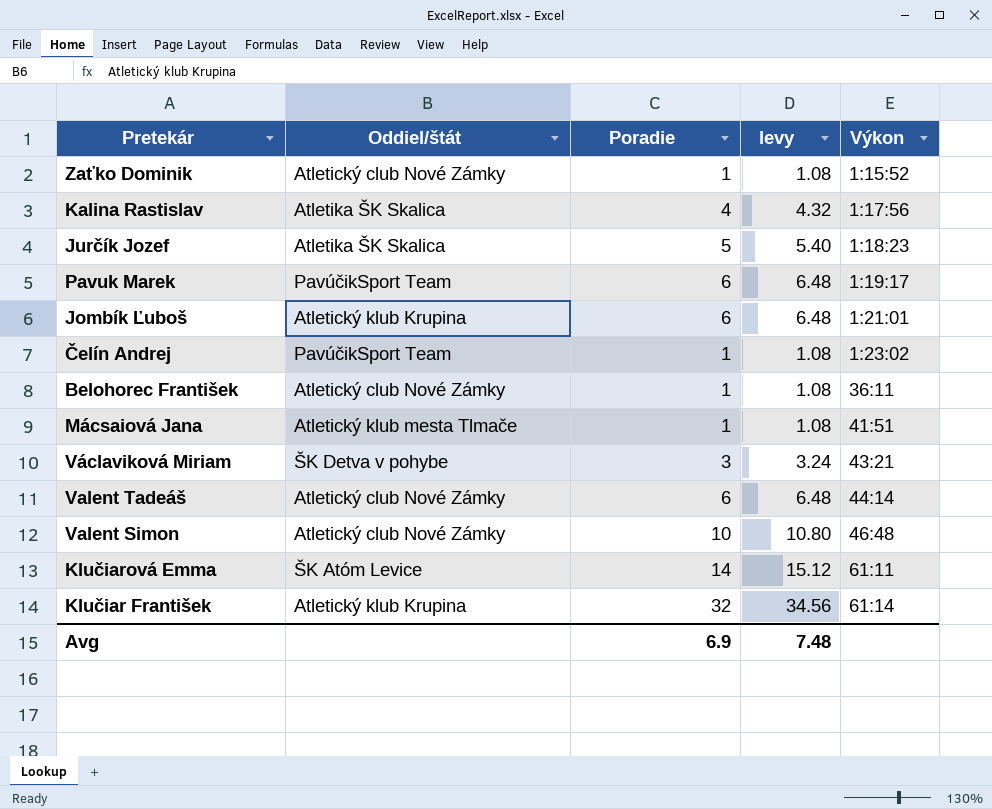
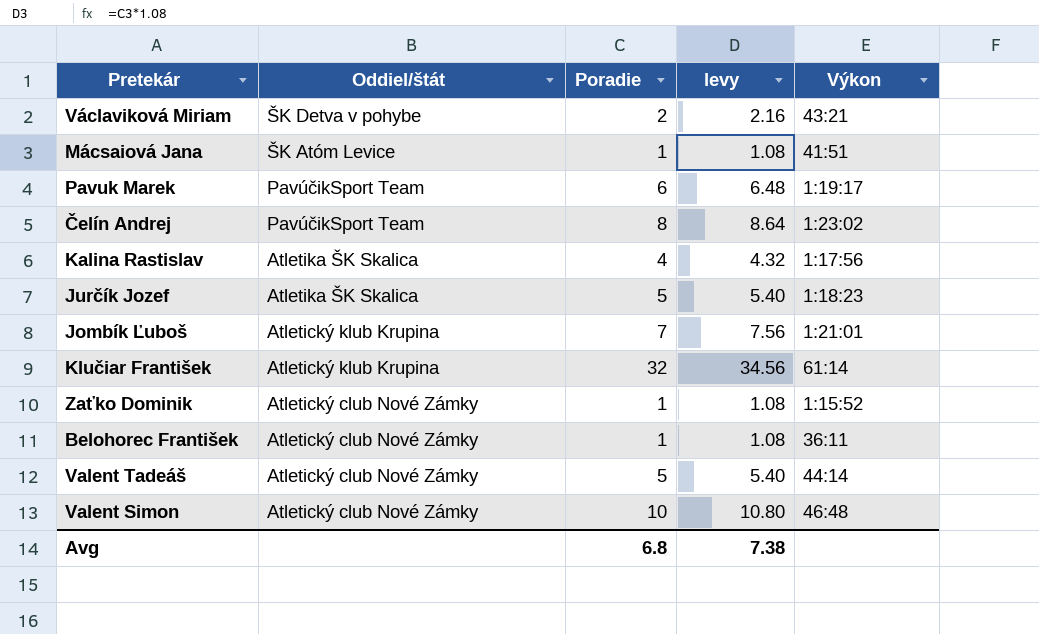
row order: Výkon ascending -> Oddiel/štát descending
row Klučiarová Emma: ŠK Atóm Levice | 14 | 15.12 | 61:11 -> none
Václaviková Miriam | Poradie: 3 -> 2
Václaviková Miriam | levy: 3.24 -> 2.16
Mácsaiová Jana | Oddiel/štát: Atletický klub mesta Tlmače -> ŠK Atóm Levice
Čelín Andrej | Poradie: 1 -> 8
Čelín Andrej | levy: 1.08 -> 8.64
Jombík Ľuboš | Poradie: 6 -> 7
Jombík Ľuboš | levy: 6.48 -> 7.56
Valent Tadeáš | Poradie: 6 -> 5
Valent Tadeáš | levy: 6.48 -> 5.40
Avg | Poradie: 6.9 -> 6.8
Avg | levy: 7.48 -> 7.38

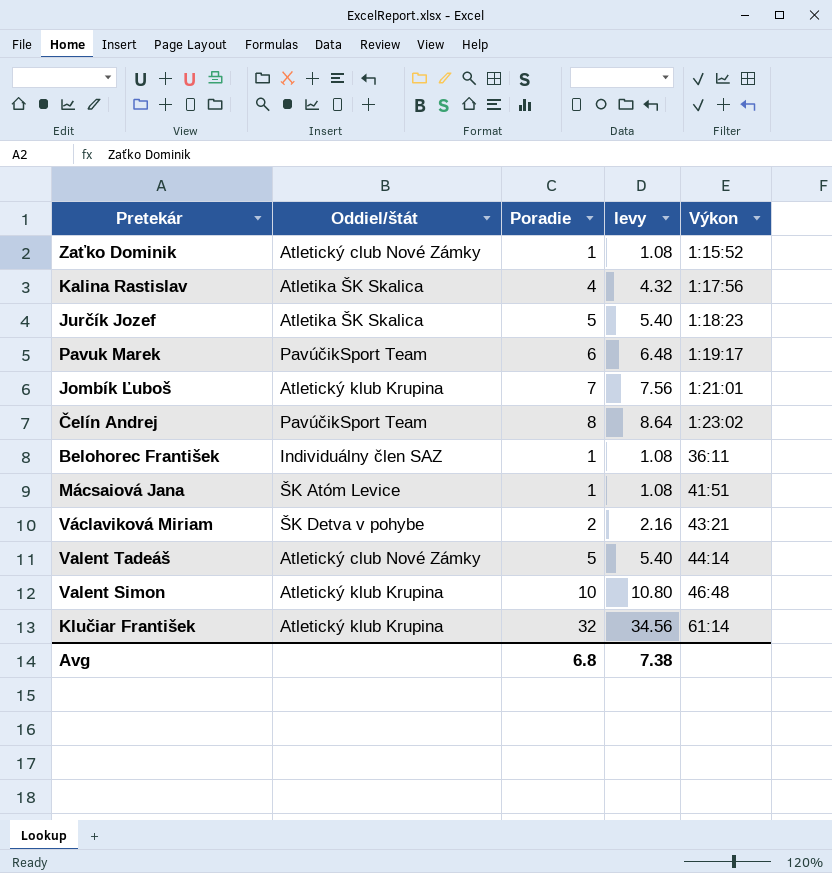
row order: Oddiel/štát descending -> Výkon ascending
Belohorec František | Oddiel/štát: Atletický club Nové Zámky -> Individuálny člen SAZ
Valent Simon | Oddiel/štát: Atletický club Nové Zámky -> Atletický klub Krupina

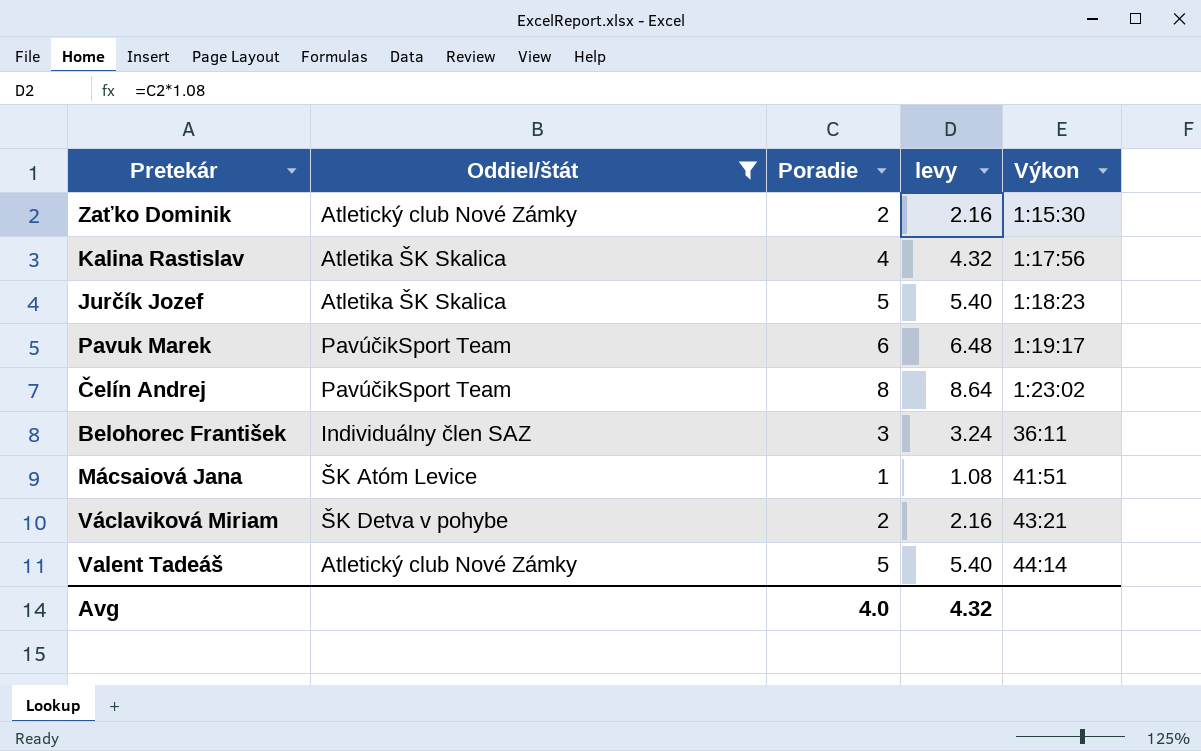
filter: none -> Oddiel/štát != Atletický klub Krupina
Zaťko Dominik | Poradie: 1 -> 2
Zaťko Dominik | levy: 1.08 -> 2.16
Zaťko Dominik | Výkon: 1:15:52 -> 1:15:30
Belohorec František | Poradie: 1 -> 3
Belohorec František | levy: 1.08 -> 3.24
Avg | Poradie: 6.8 -> 4.0
Avg | levy: 7.38 -> 4.32

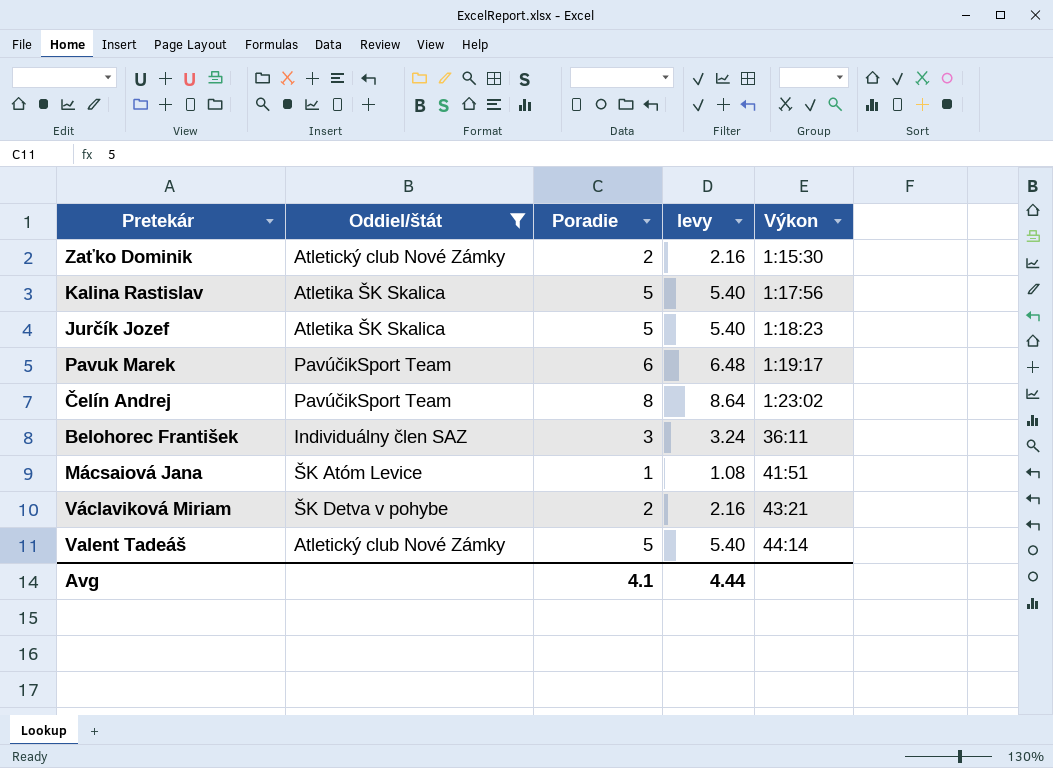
Kalina Rastislav | Poradie: 4 -> 5
Kalina Rastislav | levy: 4.32 -> 5.40
Avg | Poradie: 4.0 -> 4.1
Avg | levy: 4.32 -> 4.44

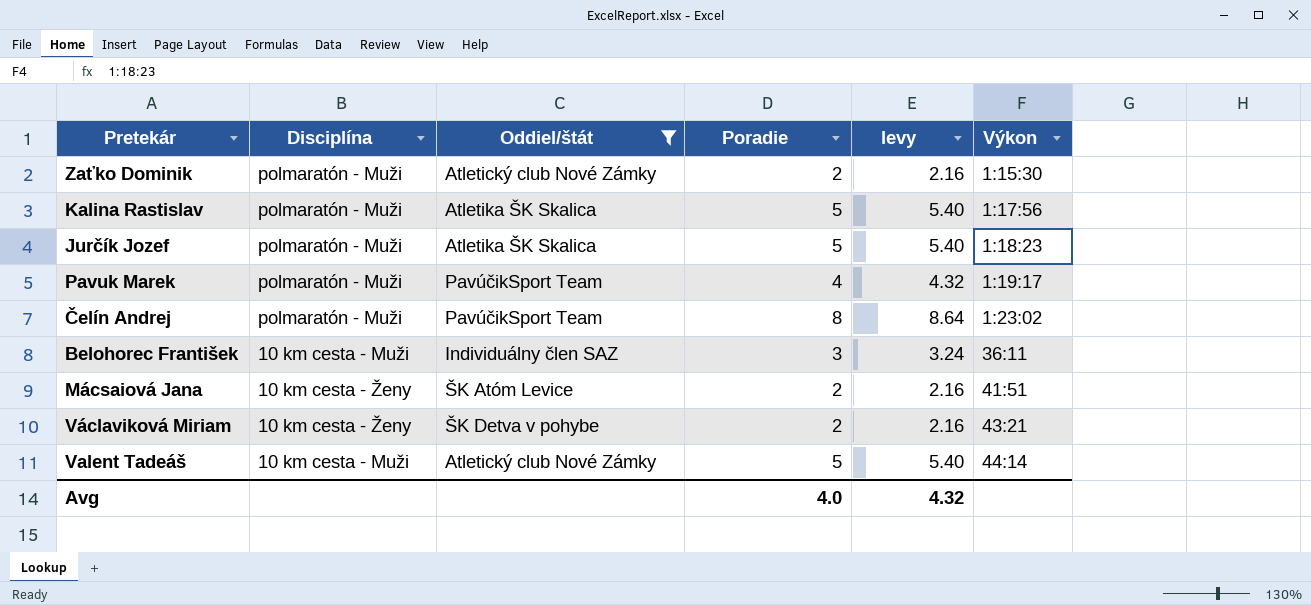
column Disciplína | position: none -> 2
Pavuk Marek | Poradie: 6 -> 4
Pavuk Marek | levy: 6.48 -> 4.32
Mácsaiová Jana | Poradie: 1 -> 2
Mácsaiová Jana | levy: 1.08 -> 2.16
Avg | Poradie: 4.1 -> 4.0
Avg | levy: 4.44 -> 4.32

